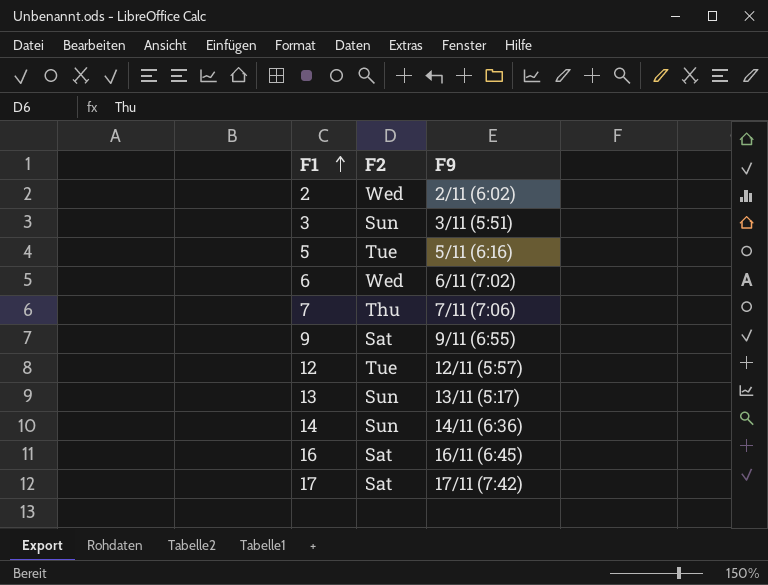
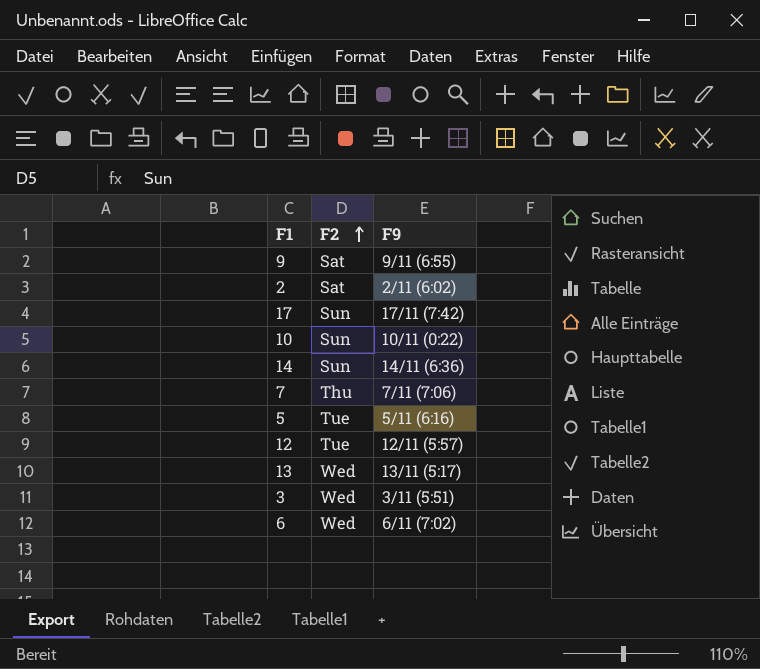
row order: F1 ascending -> F2 ascending
row 16: Sat | 16/11 (6:45) -> none
2 | F2: Wed -> Sat
17 | F2: Sat -> Sun
row 10: none -> Sun | 10/11 (0:22)
13 | F2: Sun -> Wed
3 | F2: Sun -> Wed

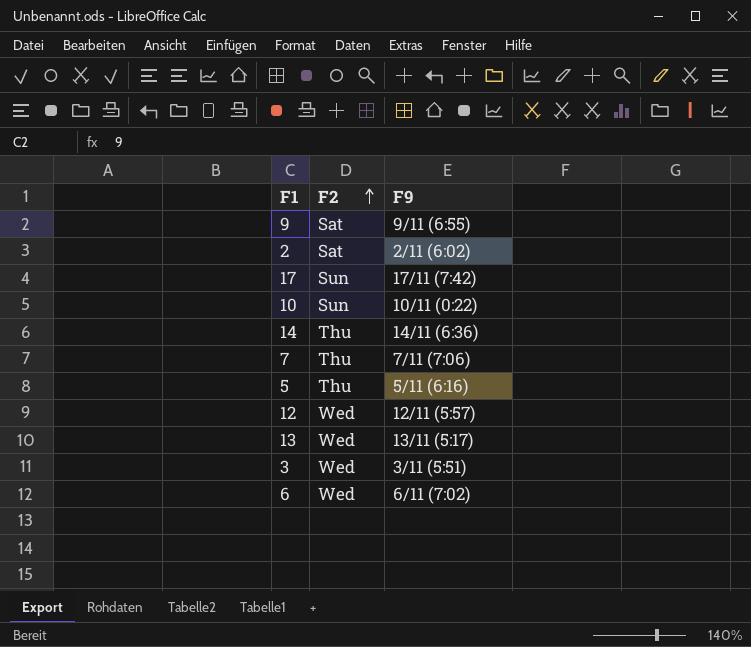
14 | F2: Sun -> Thu
5 | F2: Tue -> Thu
12 | F2: Tue -> Wed

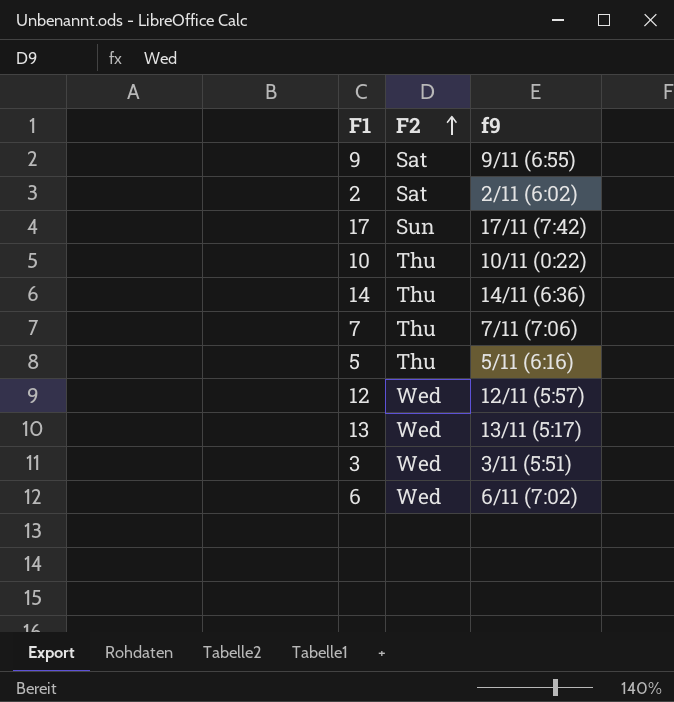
column name: F9 -> f9
10 | F2: Sun -> Thu

